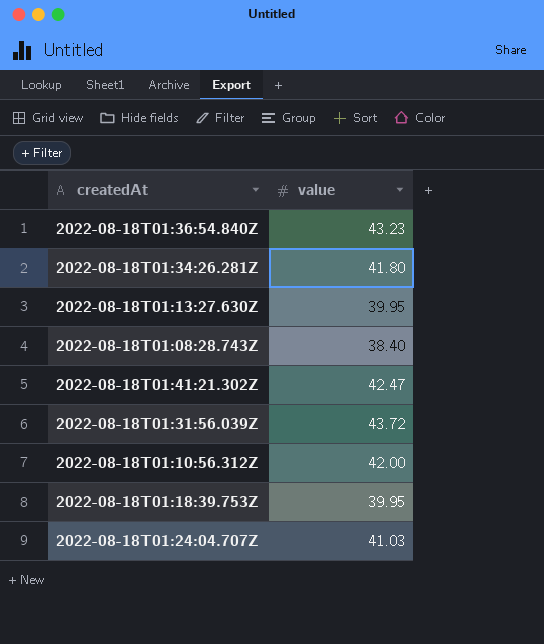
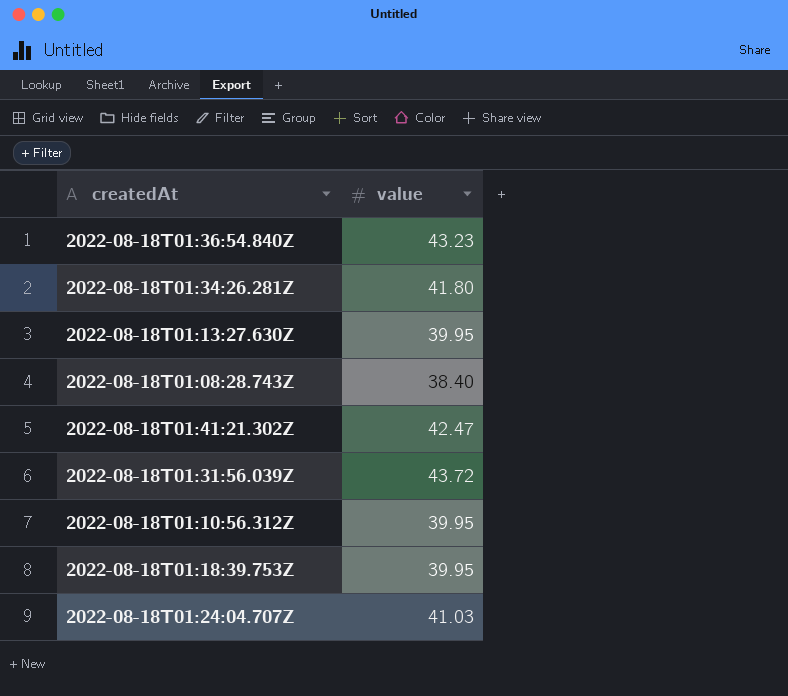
2022-08-18T01:10:56.312Z | value: 42.00 -> 39.95

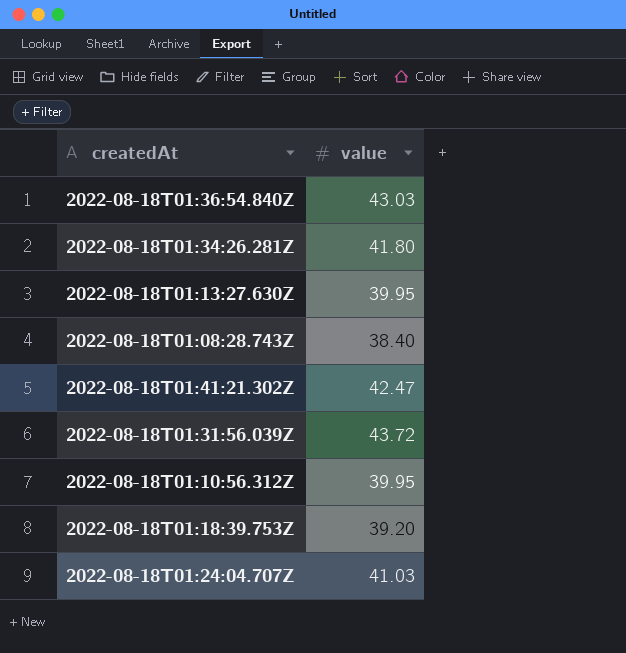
2022-08-18T01:36:54.840Z | value: 43.23 -> 43.03
2022-08-18T01:18:39.753Z | value: 39.95 -> 39.20

